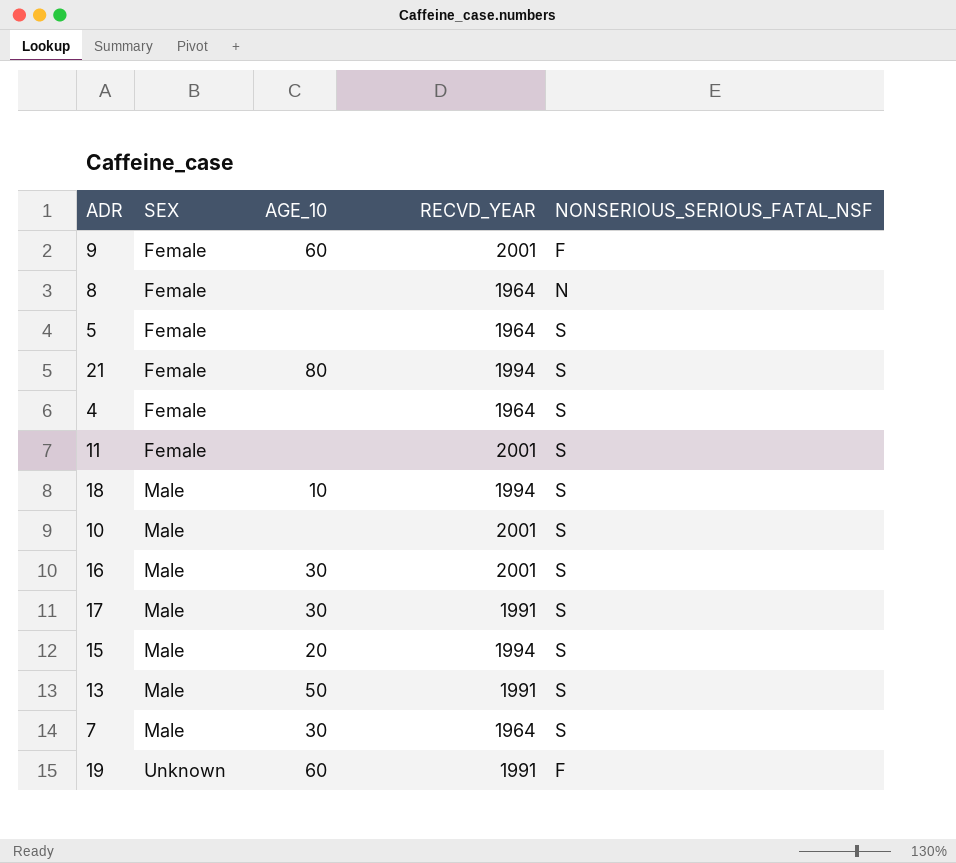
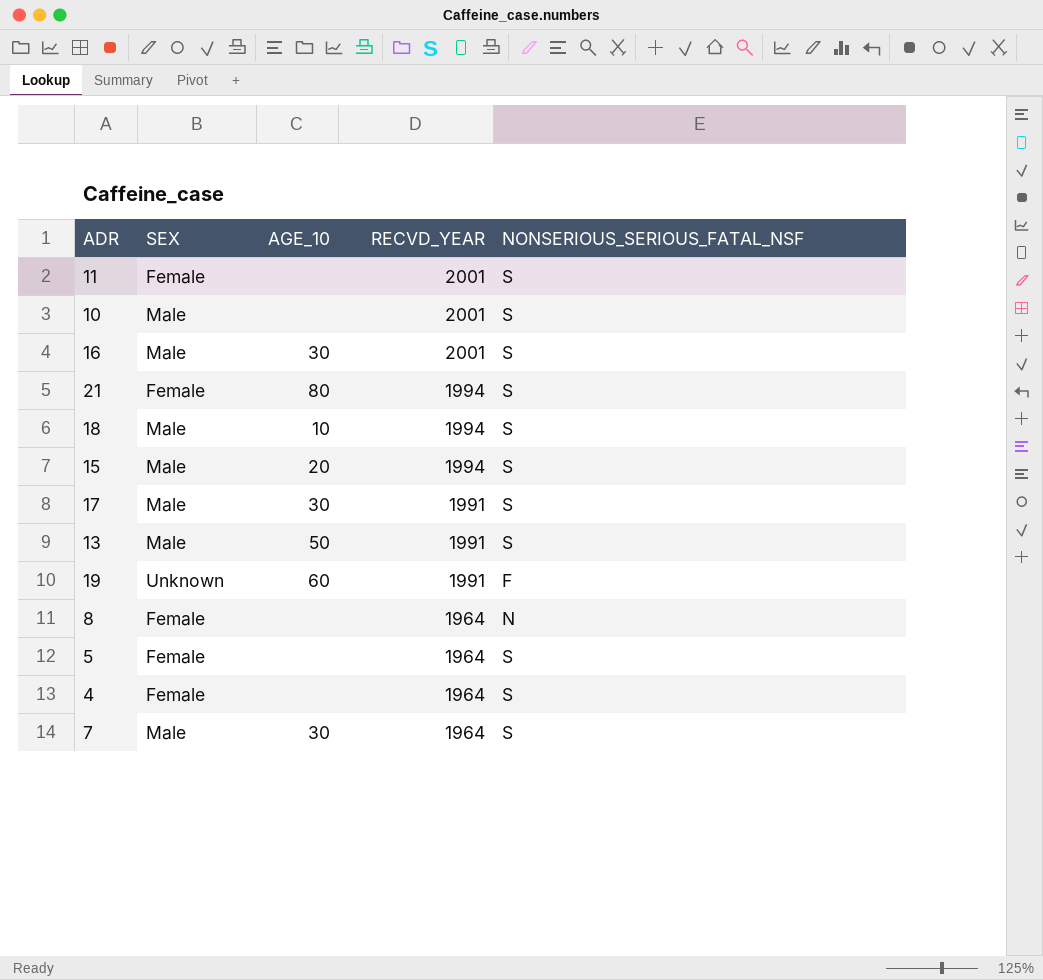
row order: SEX ascending -> RECVD_YEAR descending
row 9: Female | 60 | 2001 | F -> none

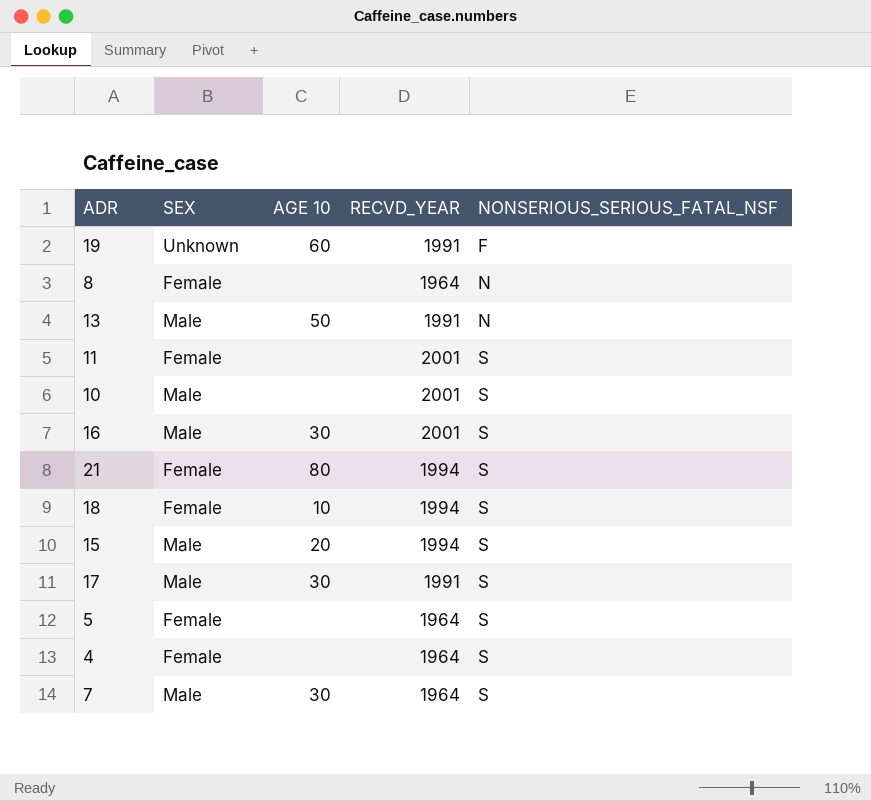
row order: RECVD_YEAR descending -> NONSERIOUS_SERIOUS_FATAL_NSF ascending
column name: AGE_10 -> AGE 10
13 | NONSERIOUS_SERIOUS_FATAL_NSF: S -> N
18 | SEX: Male -> Female

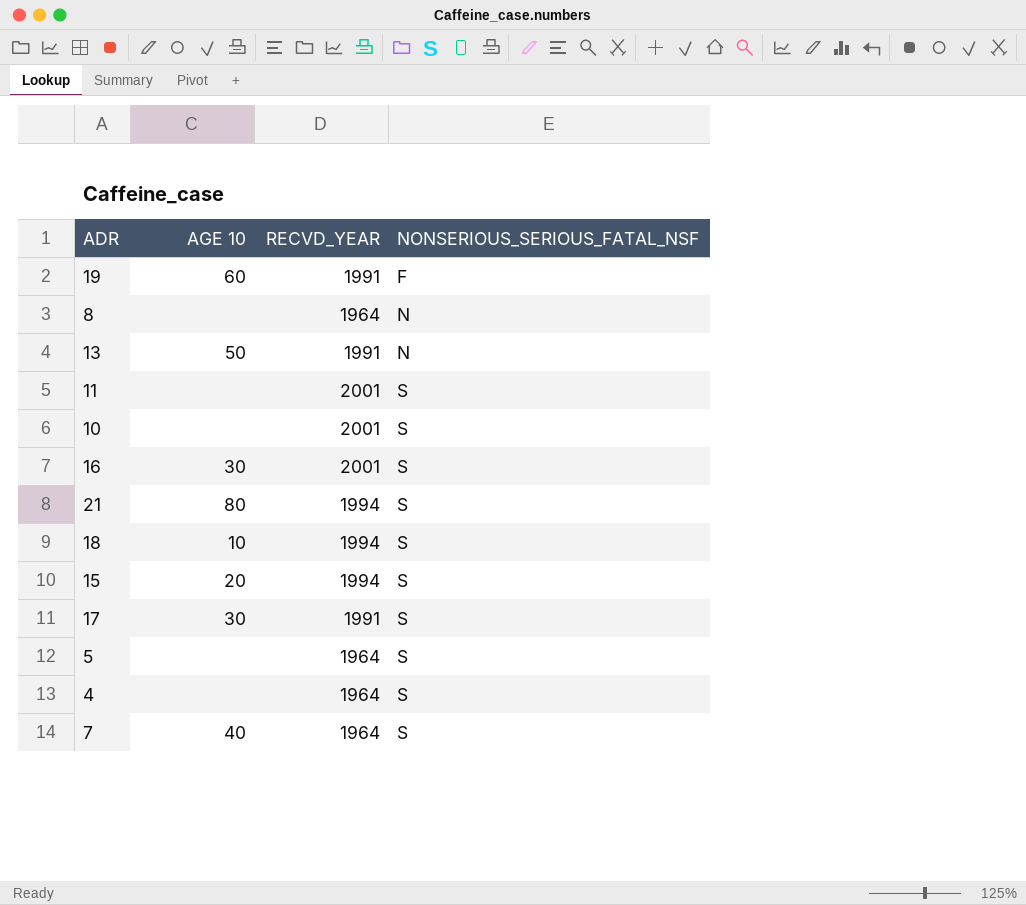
column SEX | position: 2 -> none
7 | AGE 10: 30 -> 40

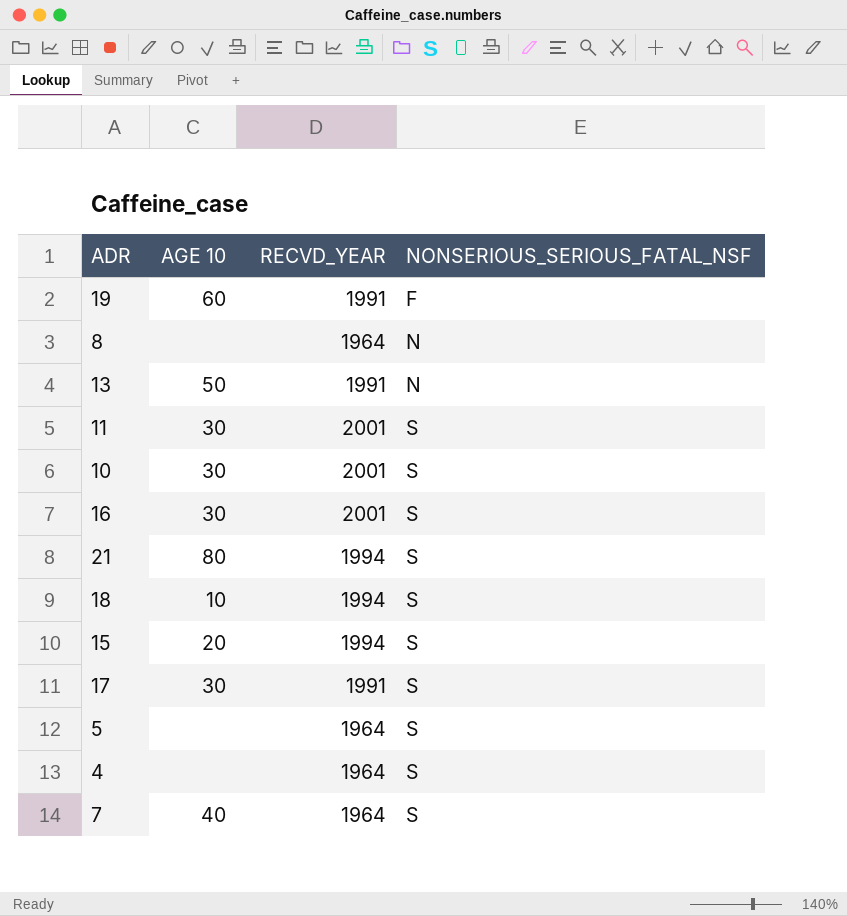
11 | AGE 10: none -> 30
10 | AGE 10: none -> 30

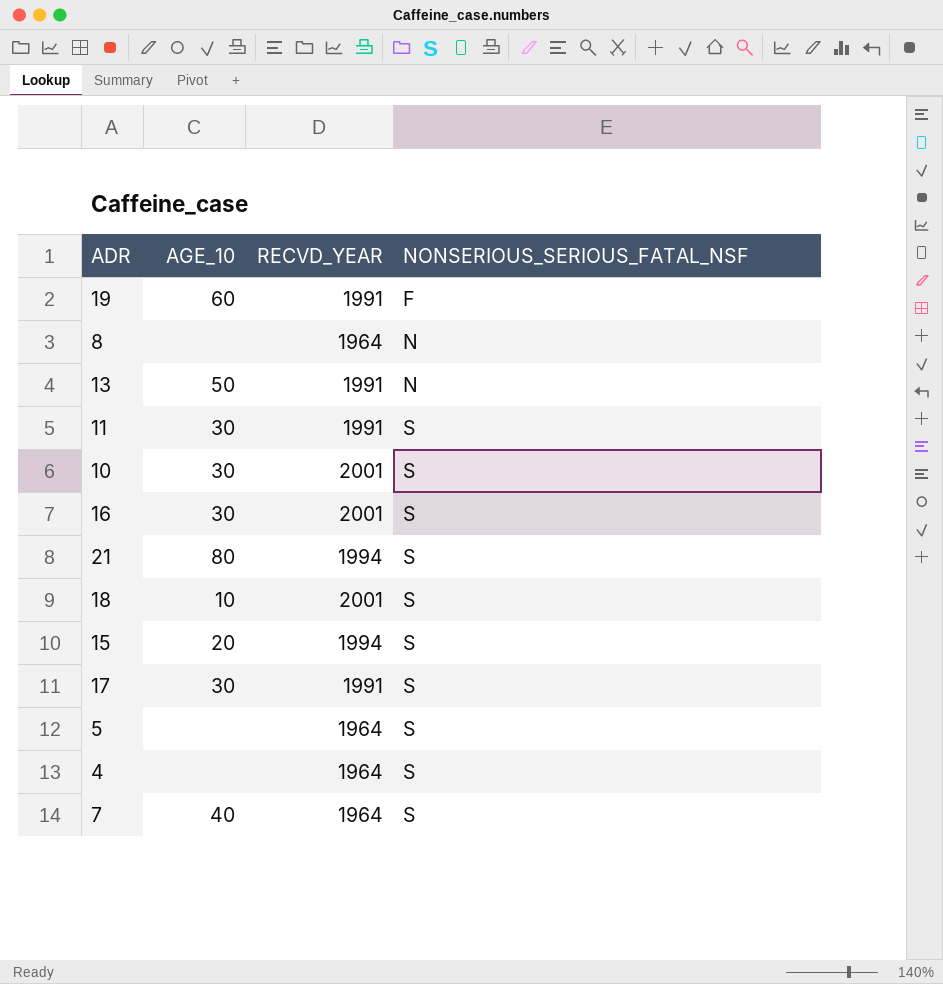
column name: AGE 10 -> AGE_10
11 | RECVD_YEAR: 2001 -> 1991
18 | RECVD_YEAR: 1994 -> 2001

